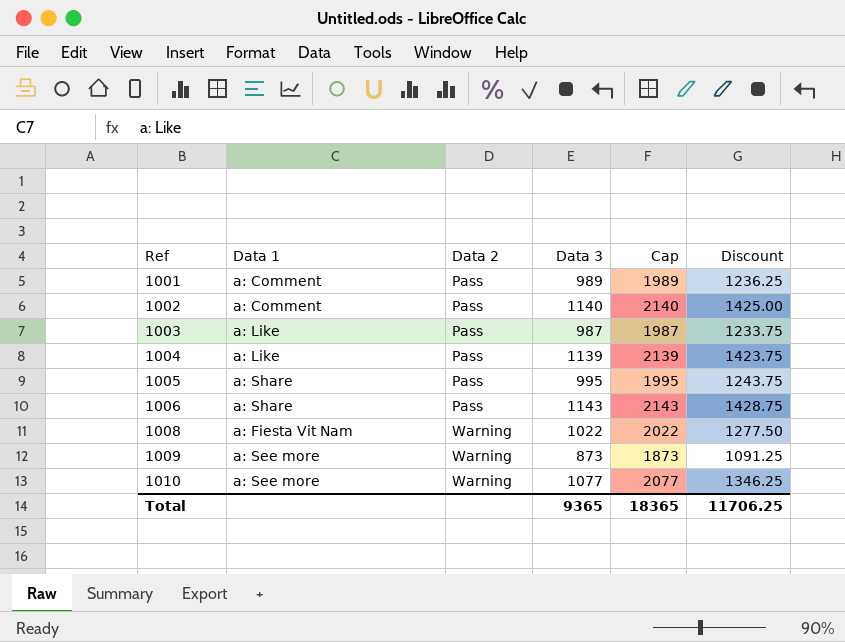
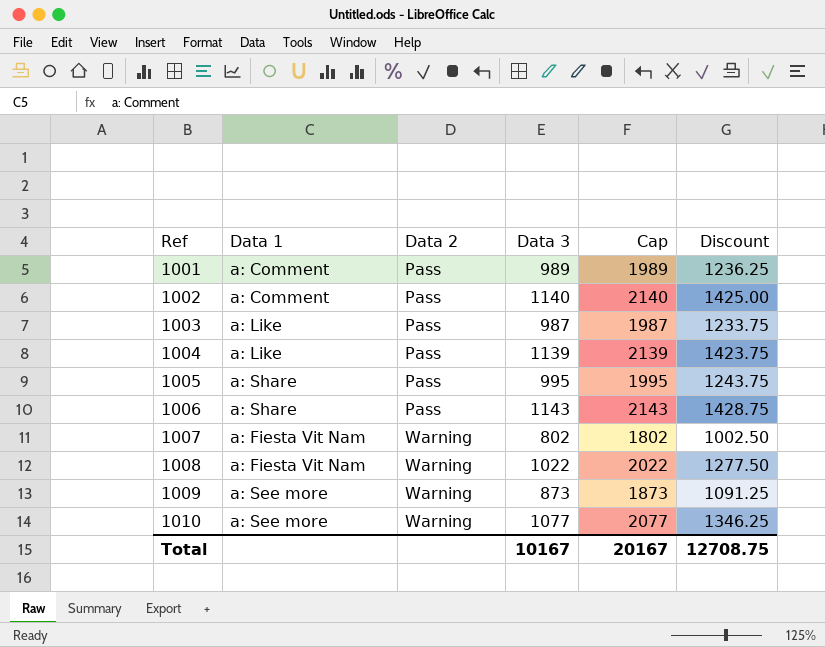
row 1007: none -> a: Fiesta Vit Nam | Warning | 802 | 1802 | 1002.50
Total | Data 3: 9365 -> 10167
Total | Cap: 18365 -> 20167
Total | Discount: 11706.25 -> 12708.75

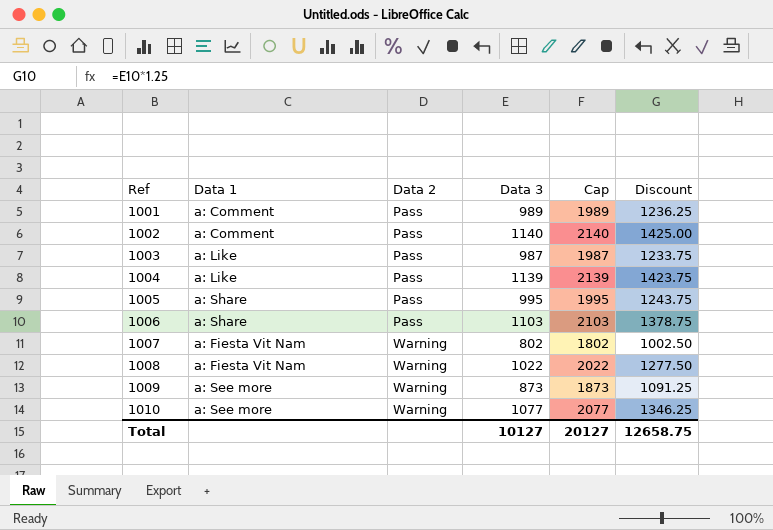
1006 | Data 3: 1143 -> 1103
1006 | Cap: 2143 -> 2103
1006 | Discount: 1428.75 -> 1378.75
Total | Data 3: 10167 -> 10127
Total | Cap: 20167 -> 20127
Total | Discount: 12708.75 -> 12658.75

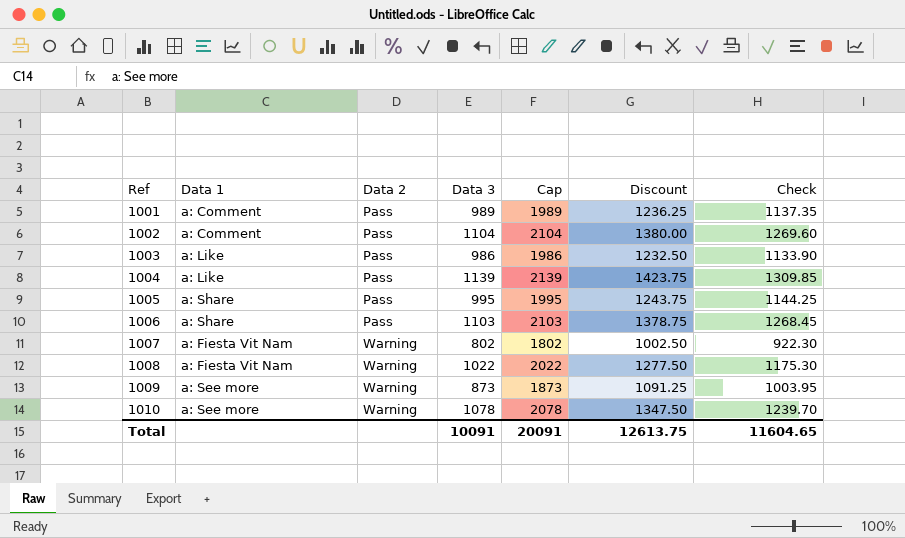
column Check | formula: none -> [Data 3] * 1.15
1002 | Data 3: 1140 -> 1104
1002 | Cap: 2140 -> 2104
1002 | Discount: 1425.00 -> 1380.00
1003 | Data 3: 987 -> 986
1003 | Cap: 1987 -> 1986
1003 | Discount: 1233.75 -> 1232.50
1010 | Data 3: 1077 -> 1078
1010 | Cap: 2077 -> 2078
1010 | Discount: 1346.25 -> 1347.50
Total | Data 3: 10127 -> 10091
Total | Cap: 20127 -> 20091
Total | Discount: 12658.75 -> 12613.75

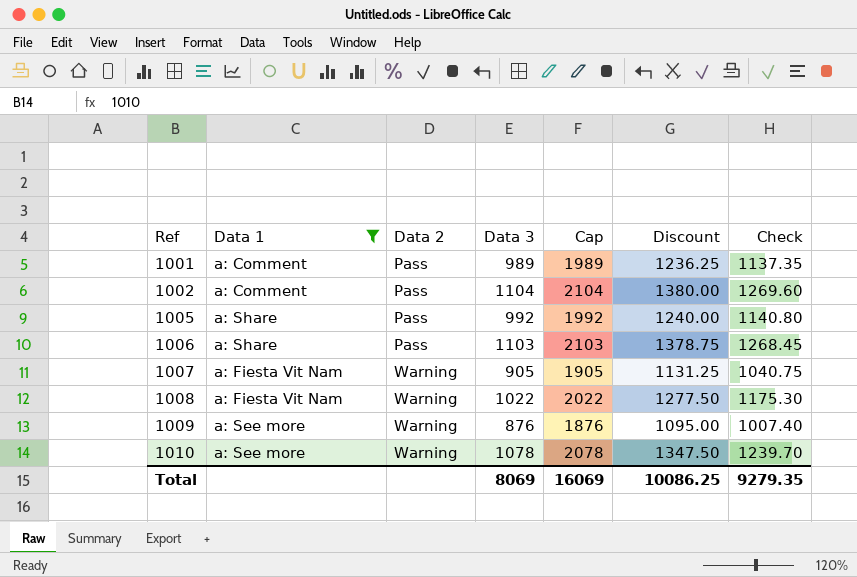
filter: none -> Data 1 != a: Like
1005 | Data 3: 995 -> 992
1005 | Cap: 1995 -> 1992
1005 | Discount: 1243.75 -> 1240.00
1005 | Check: 1144.25 -> 1140.80
1007 | Data 3: 802 -> 905
1007 | Cap: 1802 -> 1905
1007 | Discount: 1002.50 -> 1131.25
1007 | Check: 922.30 -> 1040.75
1009 | Data 3: 873 -> 876
1009 | Cap: 1873 -> 1876
1009 | Discount: 1091.25 -> 1095.00
1009 | Check: 1003.95 -> 1007.40
Total | Data 3: 10091 -> 8069
Total | Cap: 20091 -> 16069
Total | Discount: 12613.75 -> 10086.25
Total | Check: 11604.65 -> 9279.35

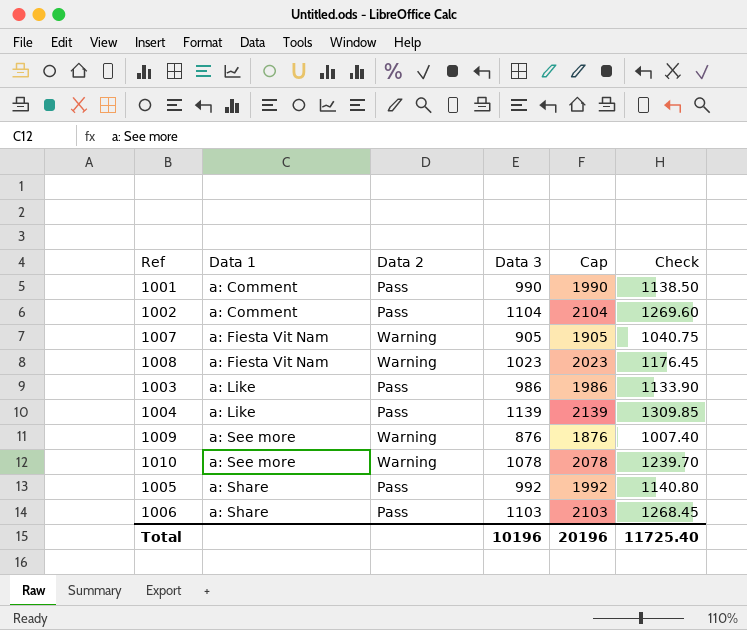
filter: Data 1 != a: Like -> none
row order: Ref ascending -> Data 1 ascending
column Discount | formula: [Data 3] * 1.25 -> none
1001 | Data 3: 989 -> 990
1001 | Cap: 1989 -> 1990
1001 | Check: 1137.35 -> 1138.50
1008 | Data 3: 1022 -> 1023
1008 | Cap: 2022 -> 2023
1008 | Check: 1175.30 -> 1176.45
Total | Data 3: 8069 -> 10196
Total | Cap: 16069 -> 20196
Total | Check: 9279.35 -> 11725.40

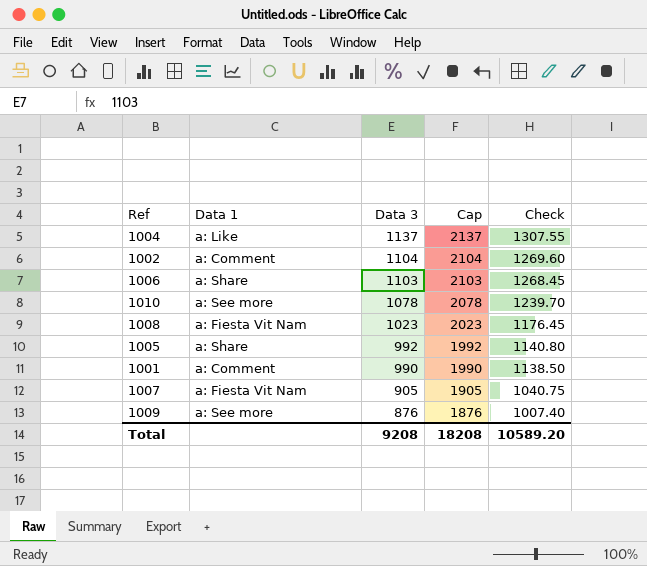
row order: Data 1 ascending -> Data 3 descending
column Data 2 | position: 3 -> none
row 1003: a: Like | Pass | 986 | 1986 | 1133.90 -> none
1004 | Data 3: 1139 -> 1137
1004 | Cap: 2139 -> 2137
1004 | Check: 1309.85 -> 1307.55
Total | Data 3: 10196 -> 9208
Total | Cap: 20196 -> 18208
Total | Check: 11725.40 -> 10589.20

